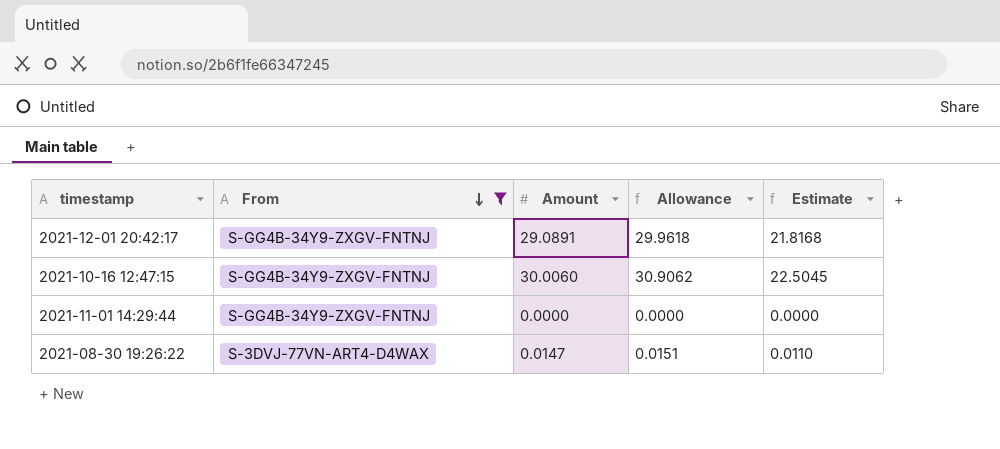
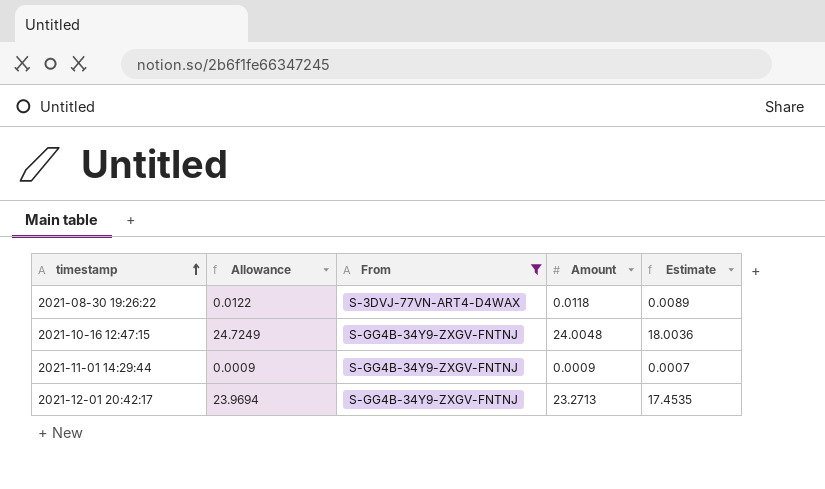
row order: From descending -> timestamp ascending
column Allowance | position: 4 -> 2
2021-08-30 19:26:22 | Allowance: 0.0151 -> 0.0122
2021-08-30 19:26:22 | Amount: 0.0147 -> 0.0118
2021-08-30 19:26:22 | Estimate: 0.0110 -> 0.0089
2021-10-16 12:47:15 | Allowance: 30.9062 -> 24.7249
2021-10-16 12:47:15 | Amount: 30.0060 -> 24.0048
2021-10-16 12:47:15 | Estimate: 22.5045 -> 18.0036
2021-11-01 14:29:44 | Allowance: 0.0000 -> 0.0009
2021-11-01 14:29:44 | Amount: 0.0000 -> 0.0009
2021-11-01 14:29:44 | Estimate: 0.0000 -> 0.0007
2021-12-01 20:42:17 | Allowance: 29.9618 -> 23.9694
2021-12-01 20:42:17 | Amount: 29.0891 -> 23.2713
2021-12-01 20:42:17 | Estimate: 21.8168 -> 17.4535

